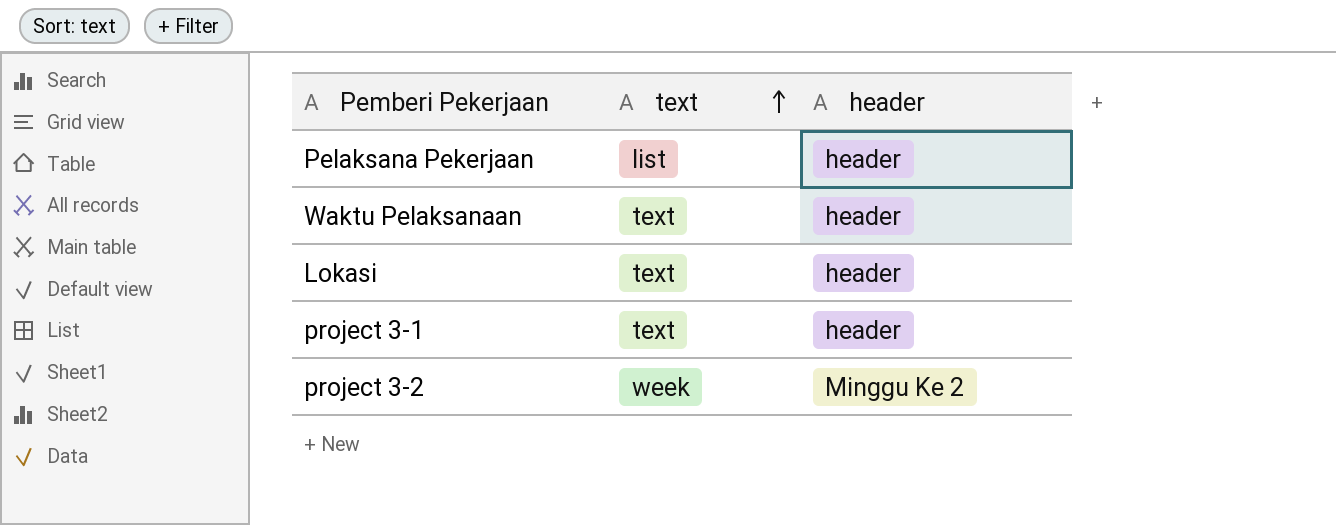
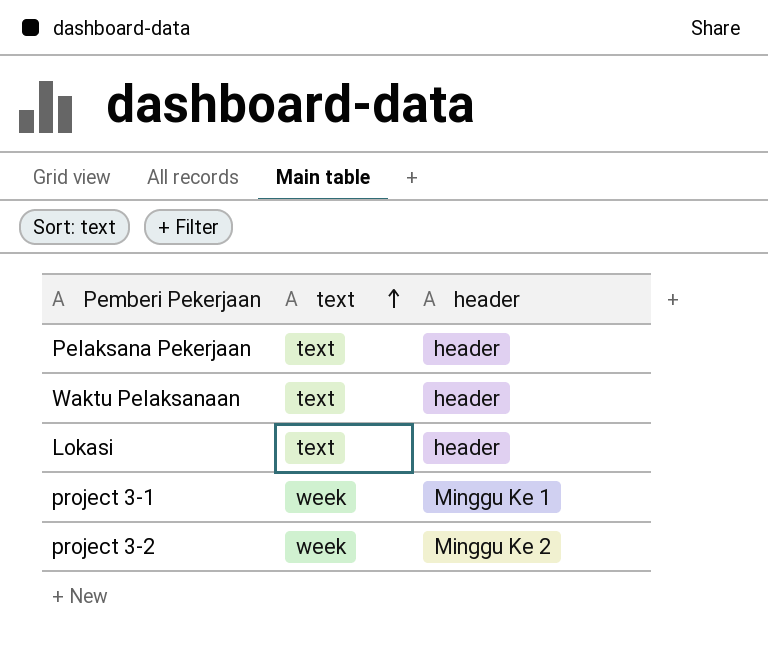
Pelaksana Pekerjaan | text: list -> text
project 3-1 | text: text -> week
project 3-1 | header: header -> Minggu Ke 1

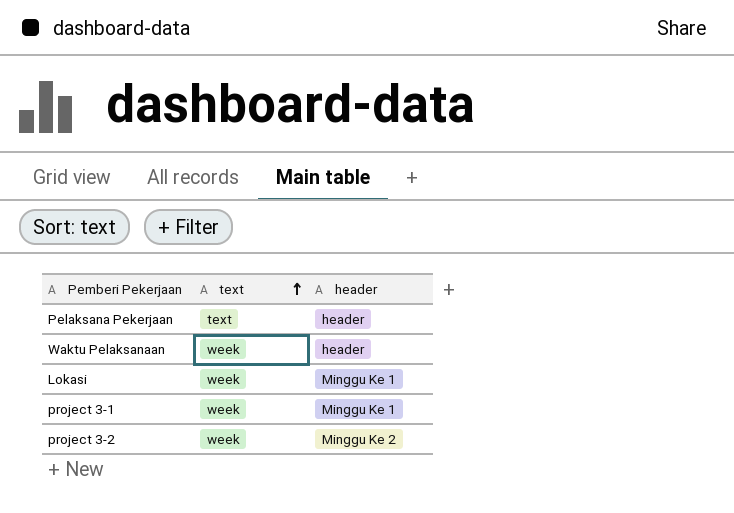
Waktu Pelaksanaan | text: text -> week
Lokasi | text: text -> week
Lokasi | header: header -> Minggu Ke 1

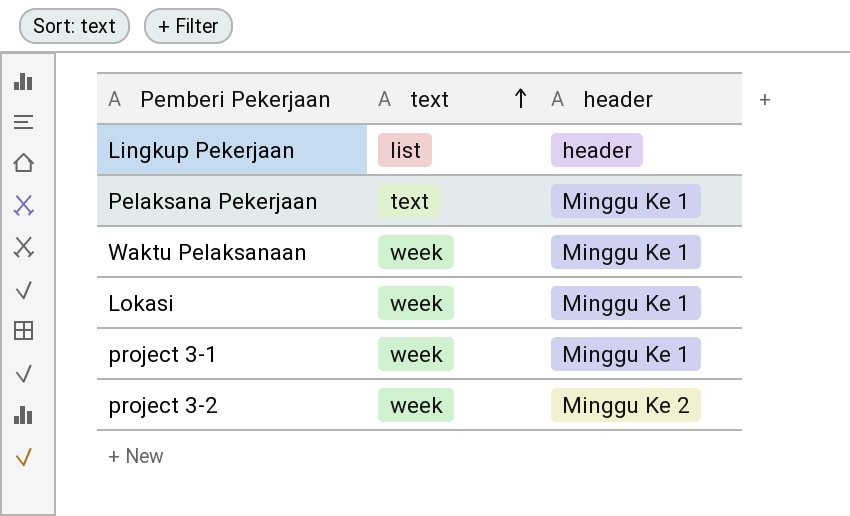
row Lingkup Pekerjaan: none -> list | header
Pelaksana Pekerjaan | header: header -> Minggu Ke 1
Waktu Pelaksanaan | header: header -> Minggu Ke 1

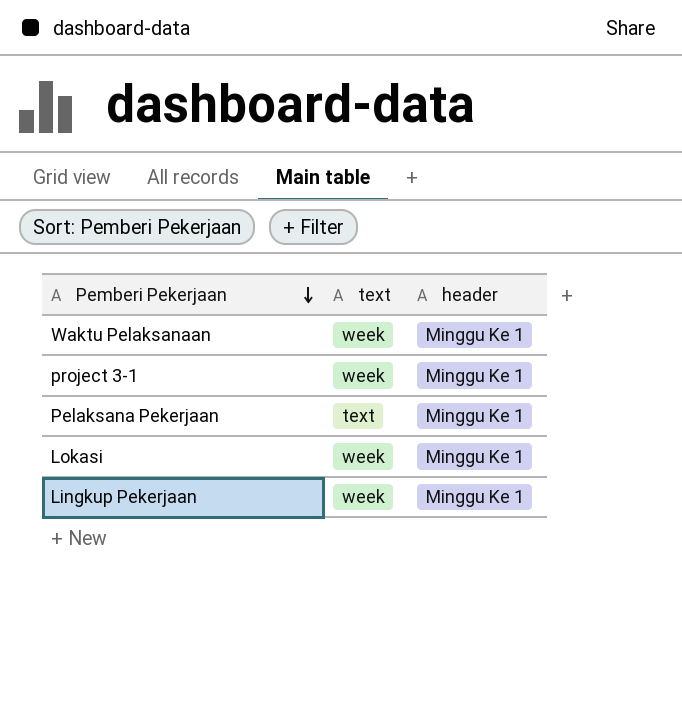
row order: text ascending -> Pemberi Pekerjaan descending
row project 3-2: week | Minggu Ke 2 -> none
Lingkup Pekerjaan | text: list -> week
Lingkup Pekerjaan | header: header -> Minggu Ke 1

